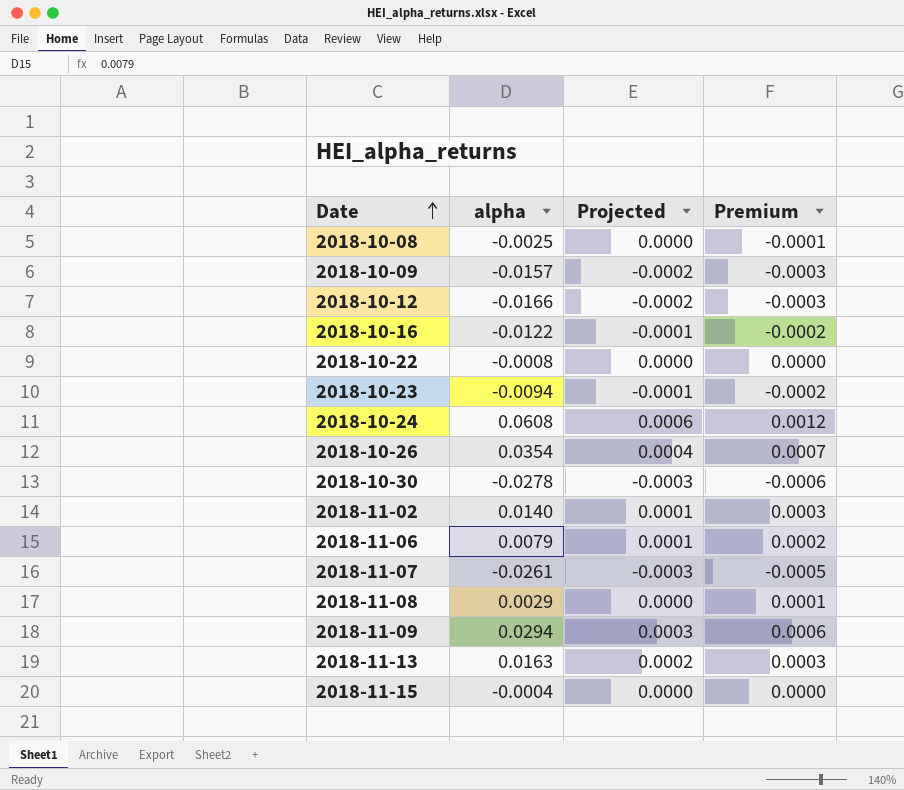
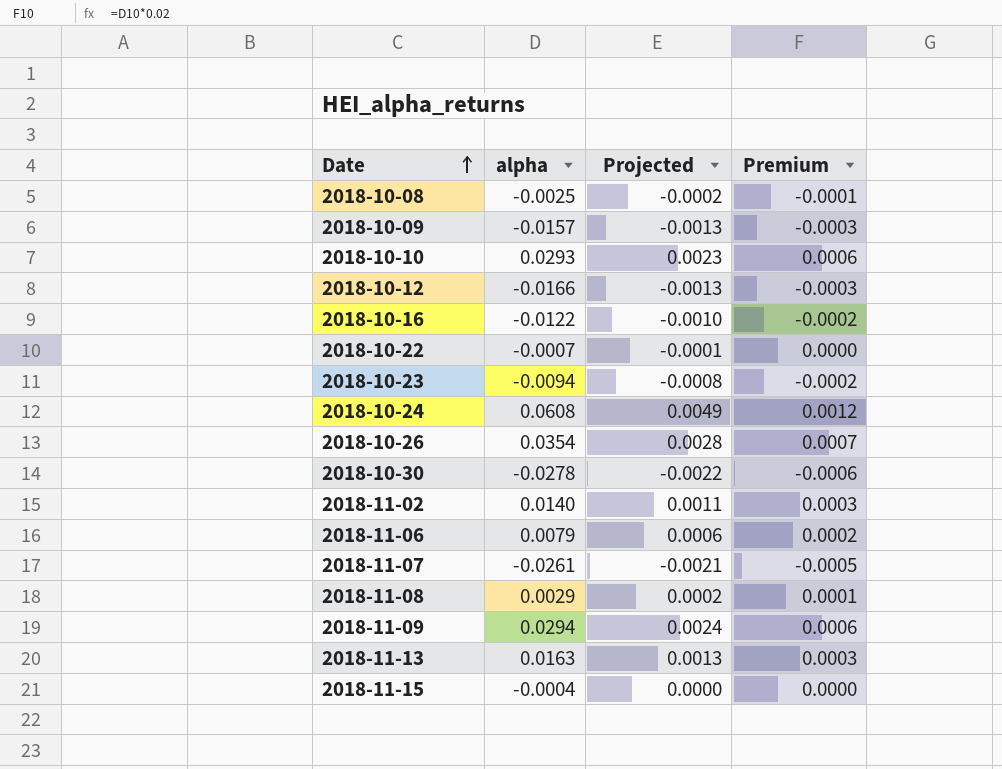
column Projected | formula: [alpha] * 0.01 -> [alpha] * 0.08
row 2018-10-10: none -> 0.0293 | 0.0023 | 0.0006
2018-10-22 | alpha: -0.0008 -> -0.0007

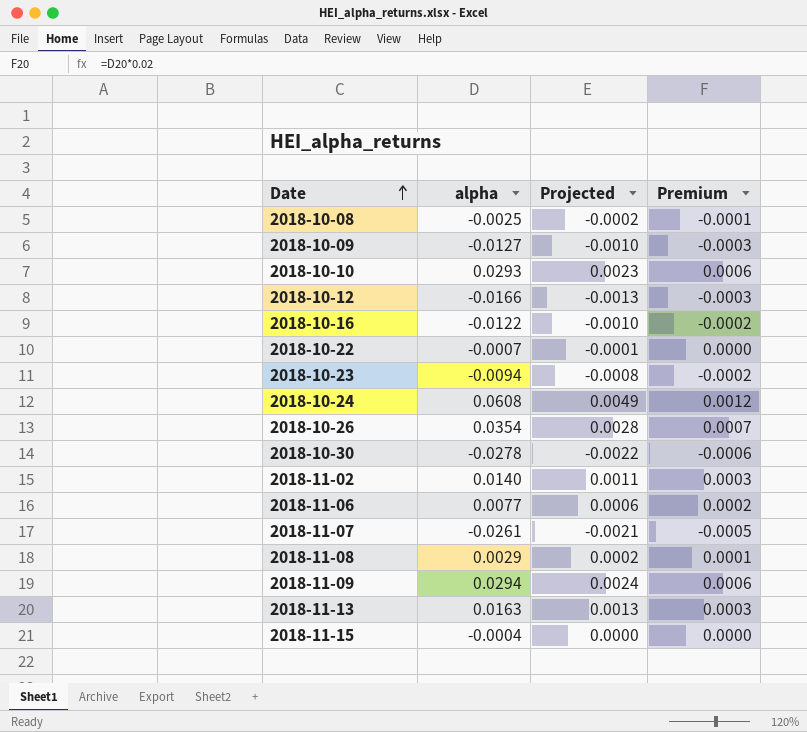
2018-10-09 | alpha: -0.0157 -> -0.0127
2018-10-09 | Projected: -0.0013 -> -0.0010
2018-11-06 | alpha: 0.0079 -> 0.0077

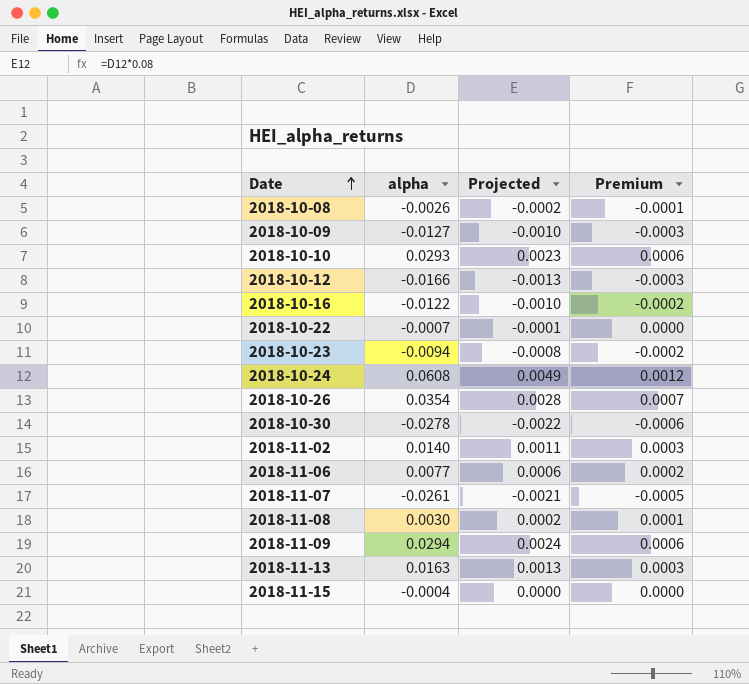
2018-10-08 | alpha: -0.0025 -> -0.0026
2018-11-08 | alpha: 0.0029 -> 0.0030

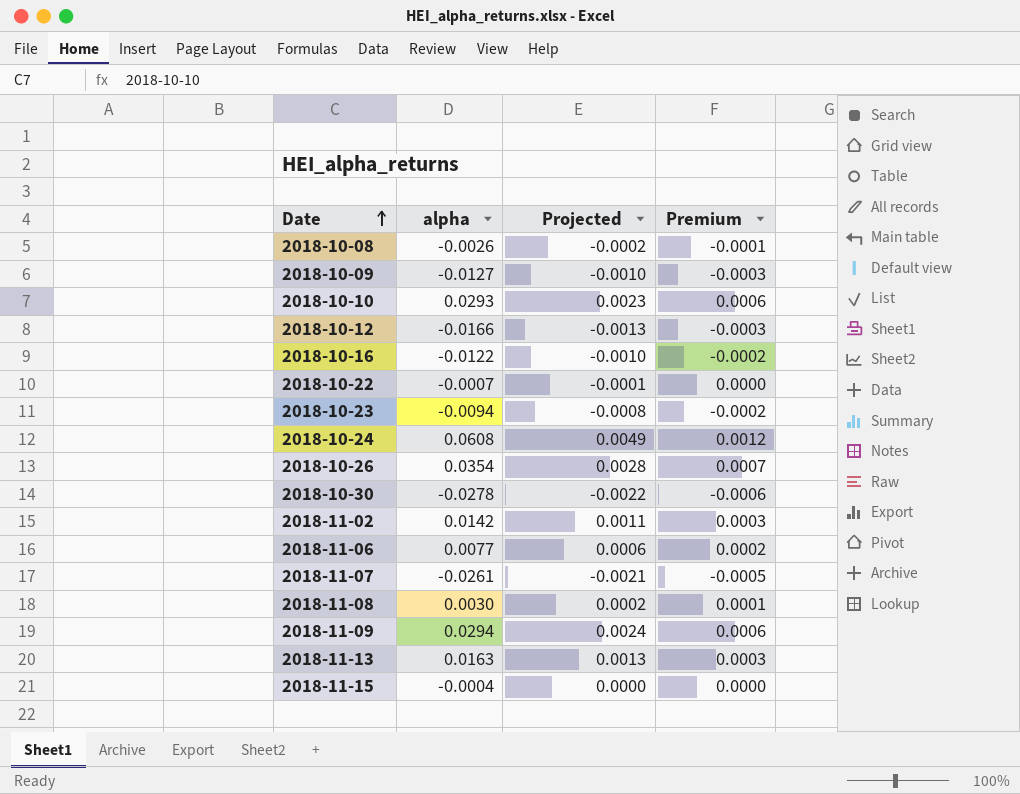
2018-11-02 | alpha: 0.0140 -> 0.0142

